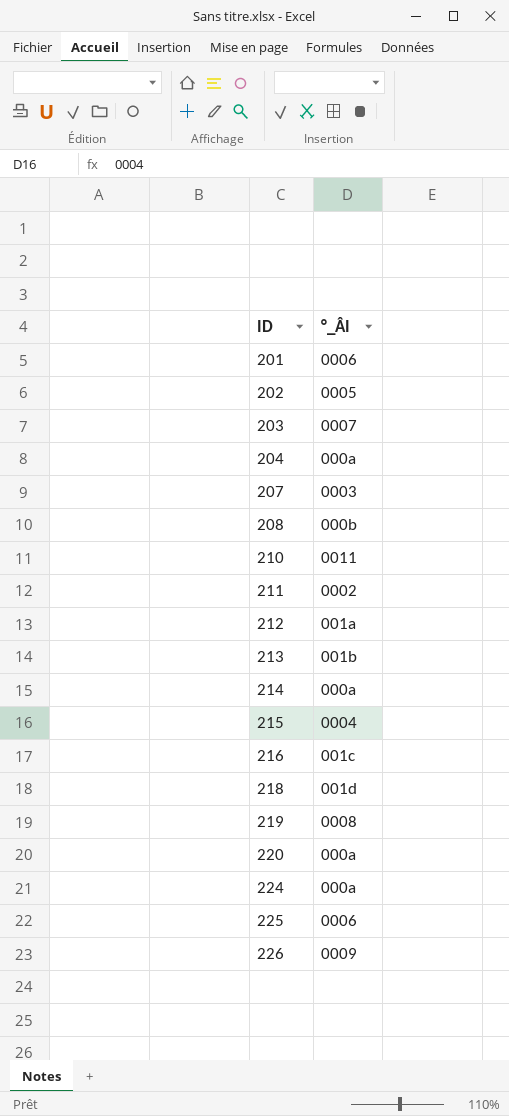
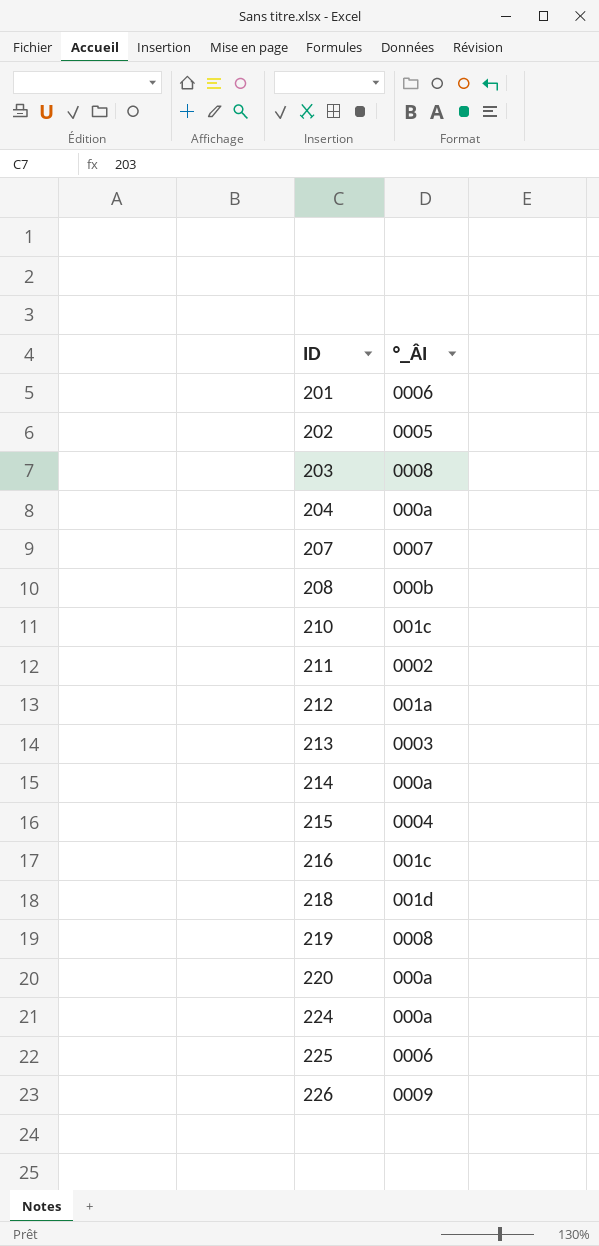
203 | °_ÂI: 0007 -> 0008
207 | °_ÂI: 0003 -> 0007
210 | °_ÂI: 0011 -> 001c
213 | °_ÂI: 001b -> 0003

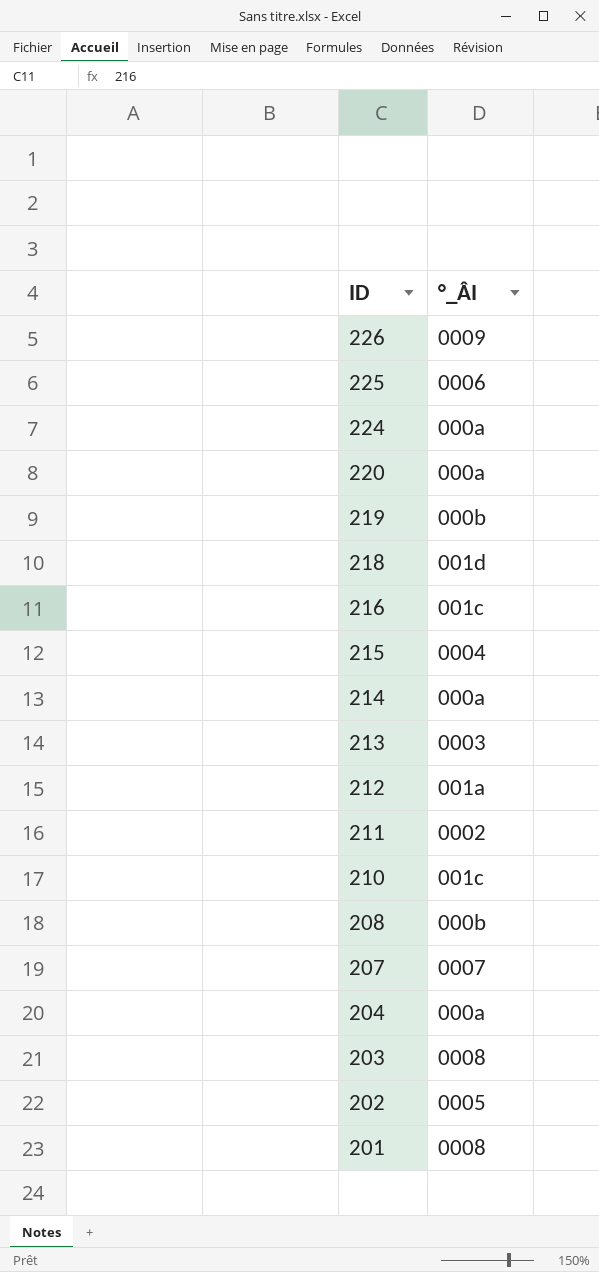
row order: ID ascending -> ID descending
219 | °_ÂI: 0008 -> 000b
201 | °_ÂI: 0006 -> 0008

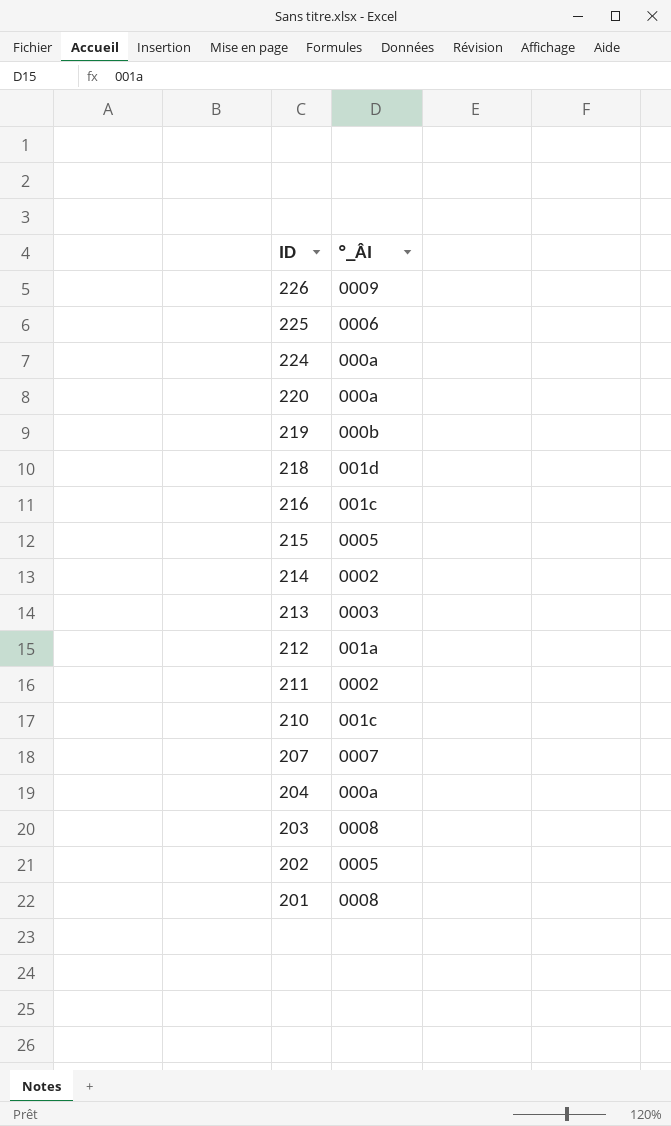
row 208: 000b -> none
215 | °_ÂI: 0004 -> 0005
214 | °_ÂI: 000a -> 0002

